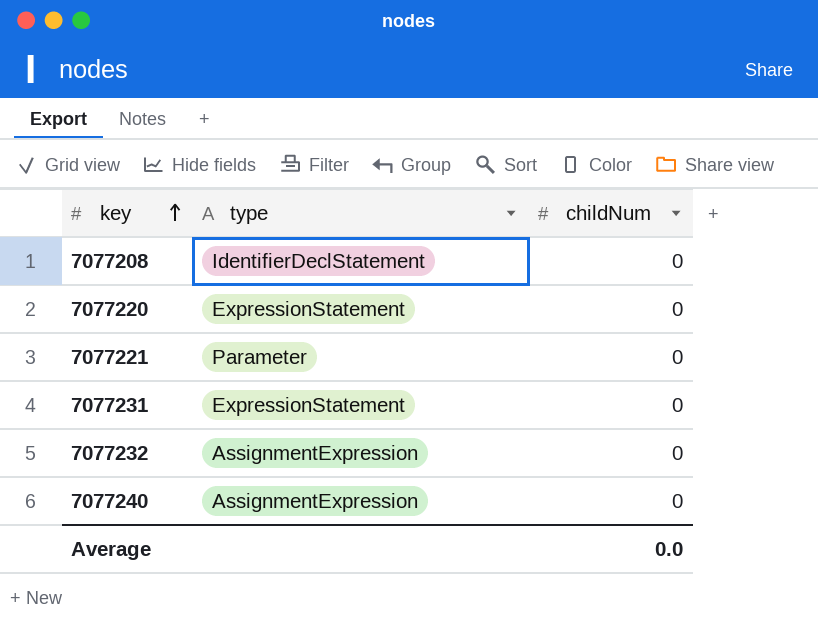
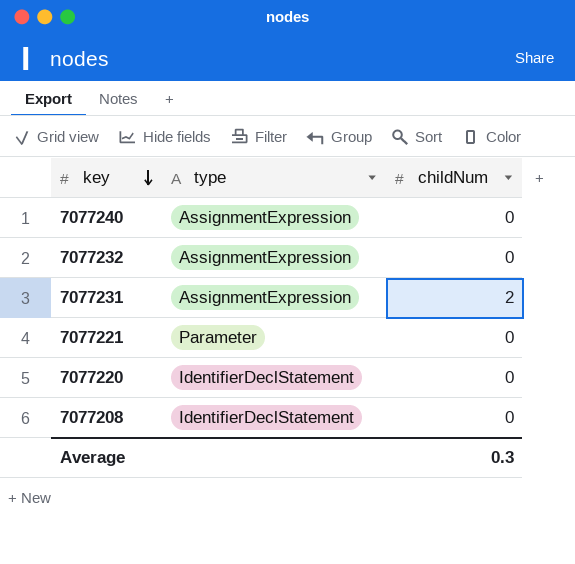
row order: key ascending -> key descending
7077231 | type: ExpressionStatement -> AssignmentExpression
7077231 | childNum: 0 -> 2
7077220 | type: ExpressionStatement -> IdentifierDeclStatement
Average | childNum: 0.0 -> 0.3

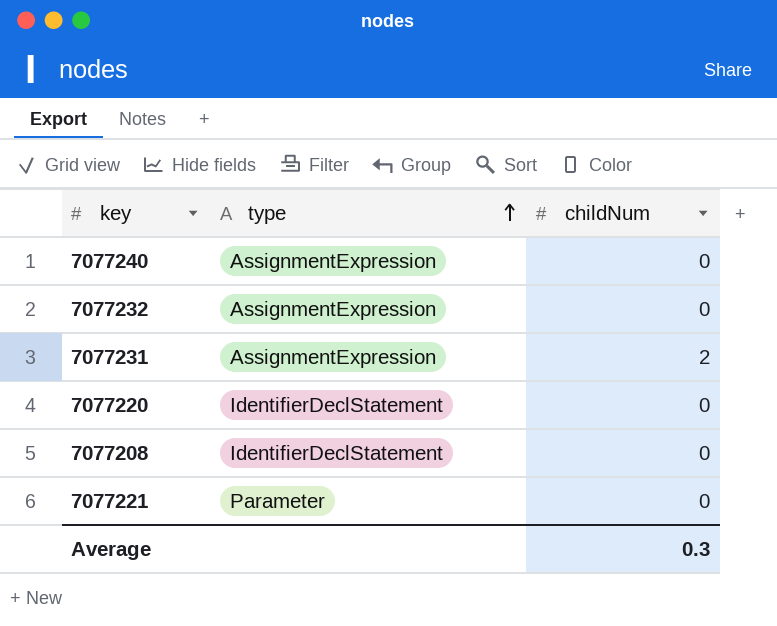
row order: key descending -> type ascending

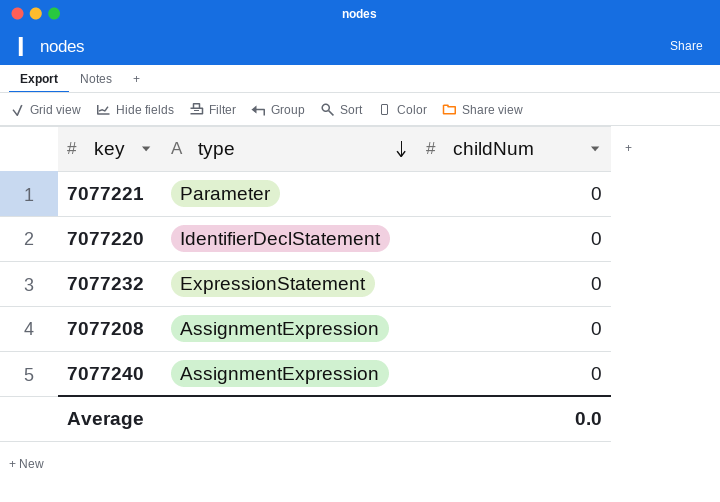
row order: type ascending -> type descending
row 7077231: AssignmentExpression | 2 -> none
7077232 | type: AssignmentExpression -> ExpressionStatement
7077208 | type: IdentifierDeclStatement -> AssignmentExpression
Average | childNum: 0.3 -> 0.0

